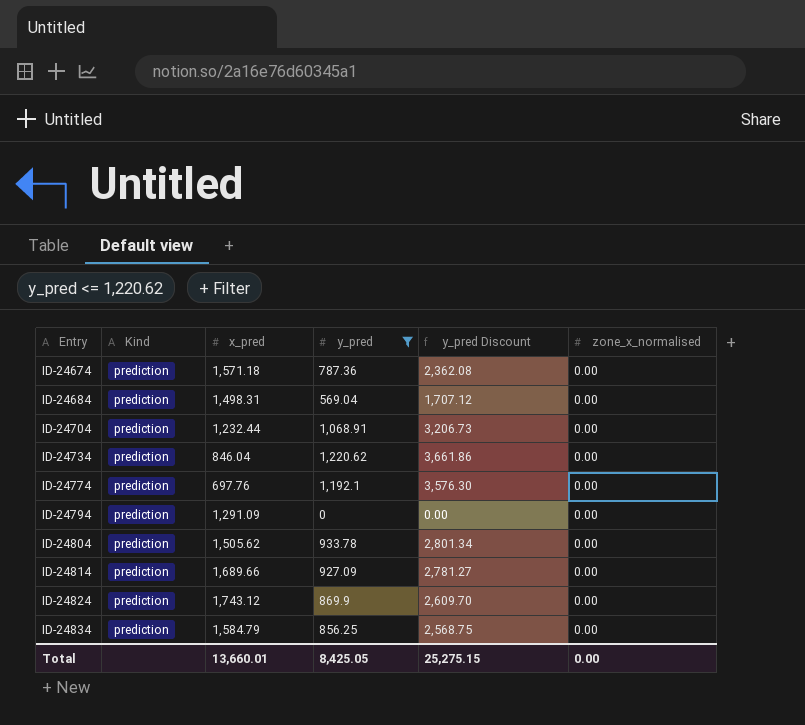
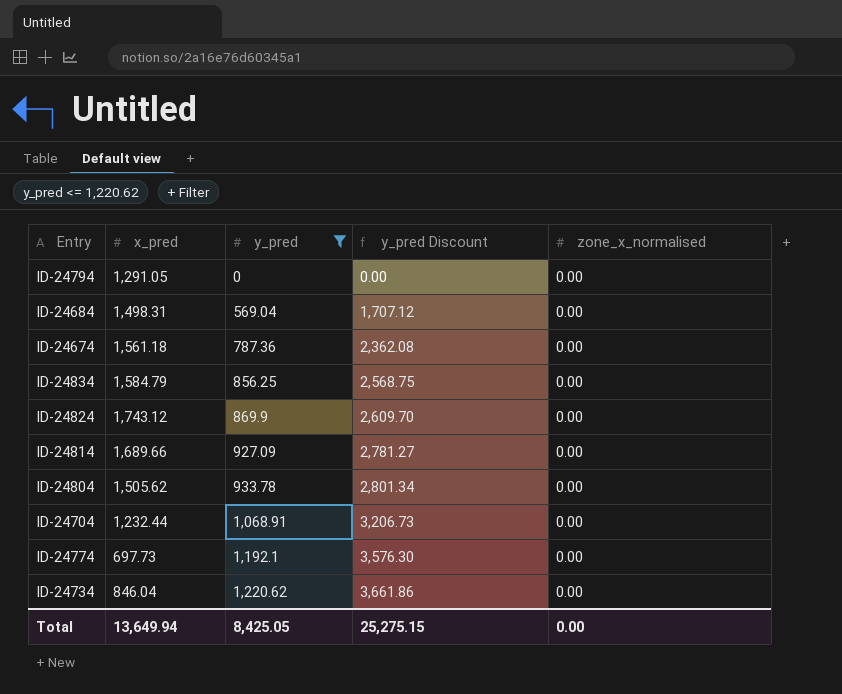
row order: Entry ascending -> y_pred ascending
column Kind | position: 2 -> none
ID-24794 | x_pred: 1,291.09 -> 1,291.05
ID-24674 | x_pred: 1,571.18 -> 1,561.18
ID-24774 | x_pred: 697.76 -> 697.73
Total | x_pred: 13,660.01 -> 13,649.94

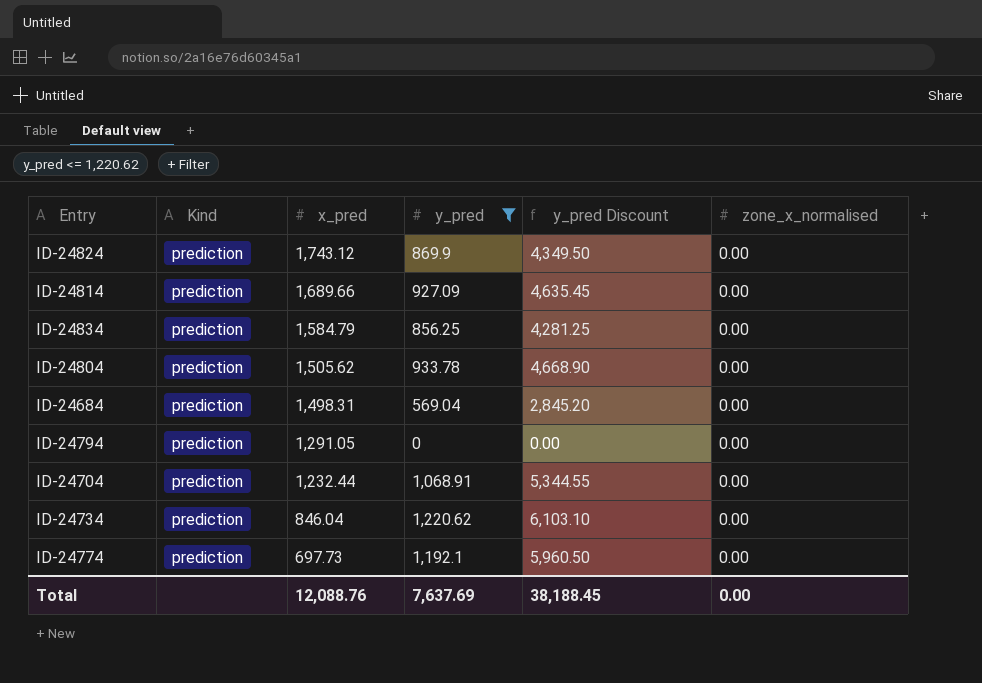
row order: y_pred ascending -> x_pred descending
column Kind | position: none -> 2
column y_pred Discount | formula: [y_pred] * 3 -> [y_pred] * 5
row ID-24674: 1,561.18 | 787.36 | 2,362.08 | 0.00 -> none
Total | x_pred: 13,649.94 -> 12,088.76
Total | y_pred: 8,425.05 -> 7,637.69
Total | y_pred Discount: 25,275.15 -> 38,188.45

